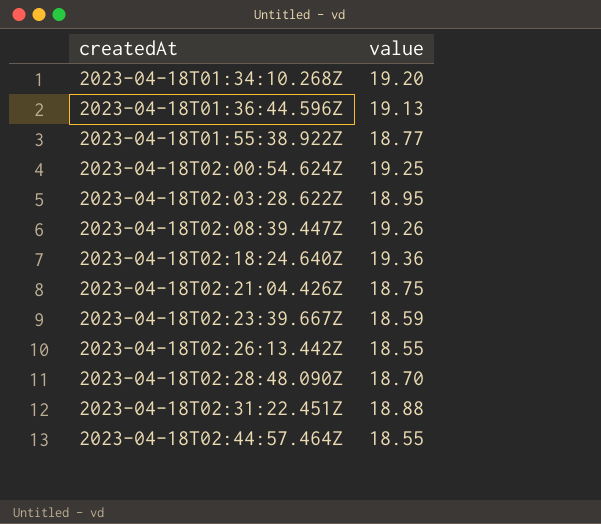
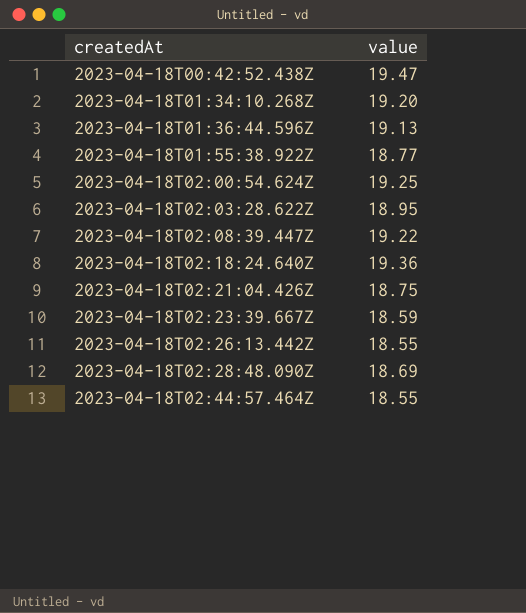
row 2023-04-18T02:31:22.451Z: 18.88 -> none
row 2023-04-18T00:42:52.438Z: none -> 19.47
2023-04-18T02:08:39.447Z | value: 19.26 -> 19.22
2023-04-18T02:28:48.090Z | value: 18.70 -> 18.69

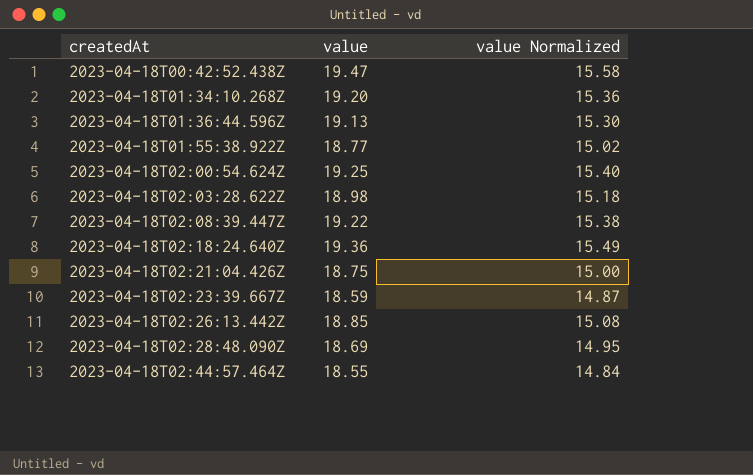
column value Normalized | formula: none -> [value] * 0.8
2023-04-18T02:03:28.622Z | value: 18.95 -> 18.98
2023-04-18T02:26:13.442Z | value: 18.55 -> 18.85

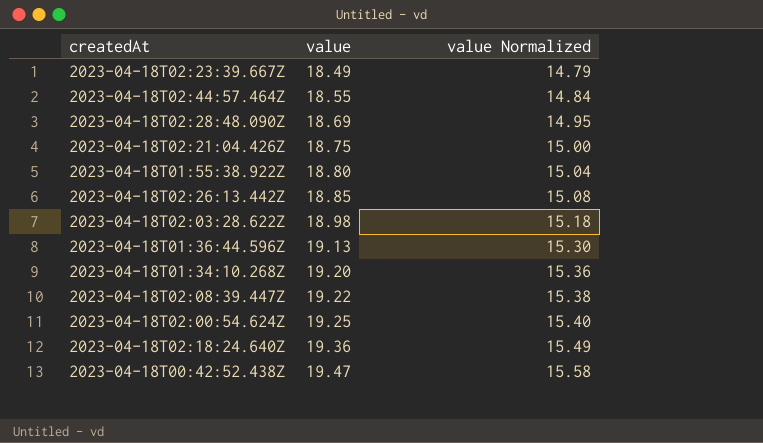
row order: createdAt ascending -> value ascending
2023-04-18T02:23:39.667Z | value: 18.59 -> 18.49
2023-04-18T02:23:39.667Z | value Normalized: 14.87 -> 14.79
2023-04-18T01:55:38.922Z | value: 18.77 -> 18.80
2023-04-18T01:55:38.922Z | value Normalized: 15.02 -> 15.04

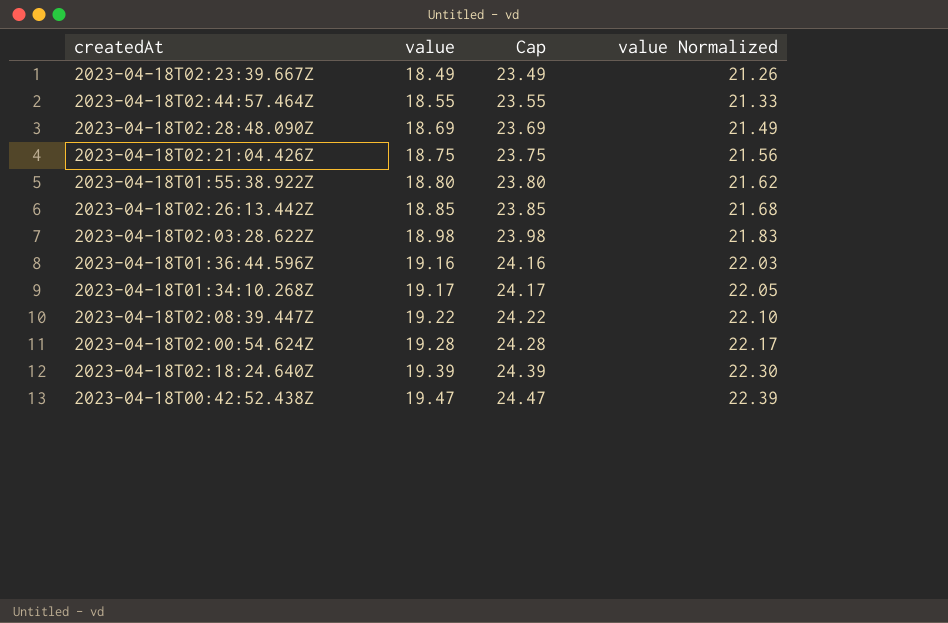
column Cap | formula: none -> [value] + 5
column value Normalized | formula: [value] * 0.8 -> [value] * 1.15
2023-04-18T01:36:44.596Z | value: 19.13 -> 19.16
2023-04-18T01:34:10.268Z | value: 19.20 -> 19.17
2023-04-18T02:00:54.624Z | value: 19.25 -> 19.28
2023-04-18T02:18:24.640Z | value: 19.36 -> 19.39

